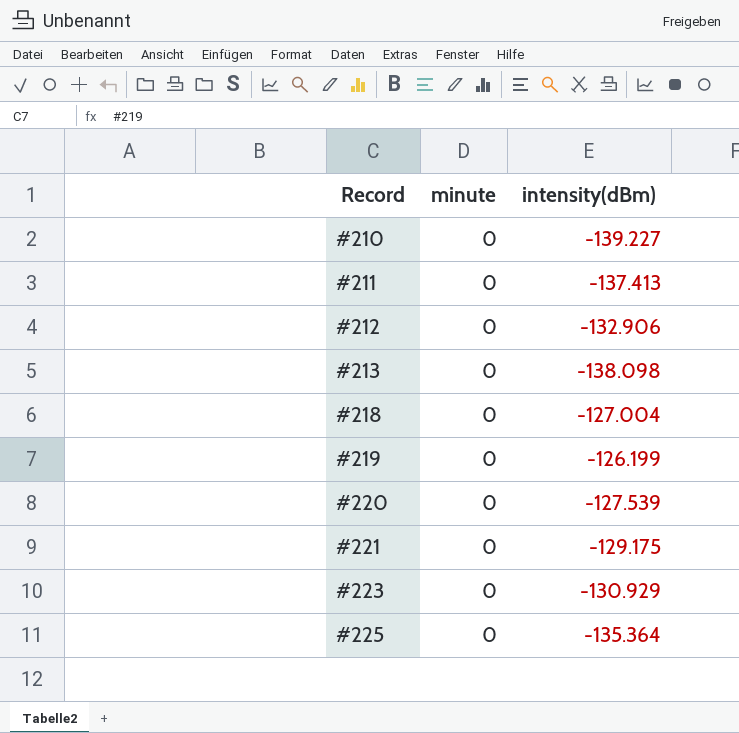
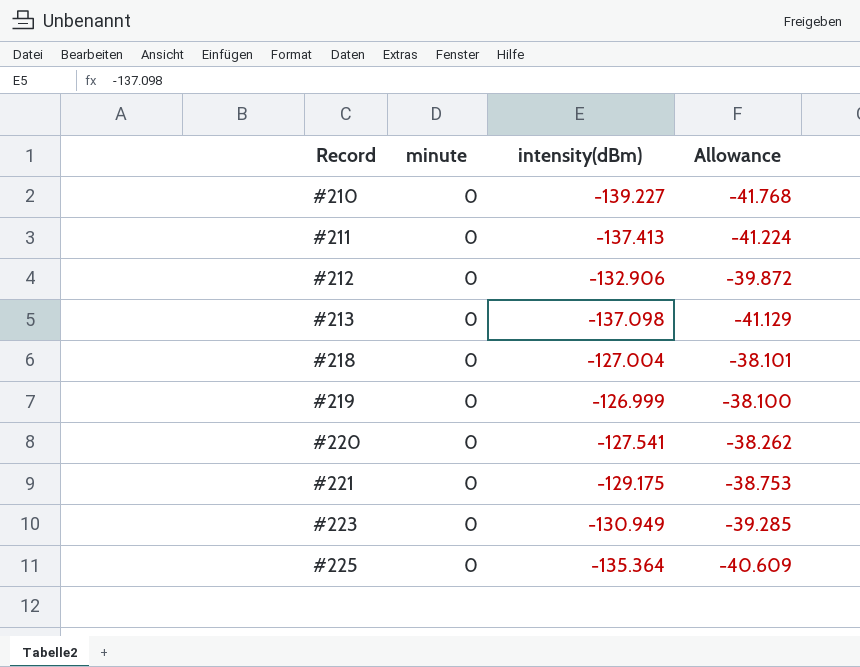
column Allowance | formula: none -> [intensity(dBm)] * 0.3
#213 | intensity(dBm): -138.098 -> -137.098
#219 | intensity(dBm): -126.199 -> -126.999
#220 | intensity(dBm): -127.539 -> -127.541
#223 | intensity(dBm): -130.929 -> -130.949

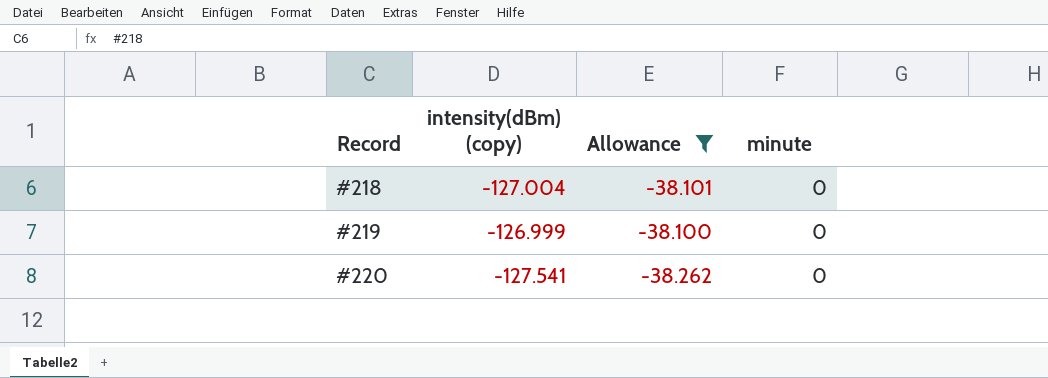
filter: none -> Allowance >= -38.262
column name: intensity(dBm) -> intensity(dBm) (copy)
column minute | position: 2 -> 4

